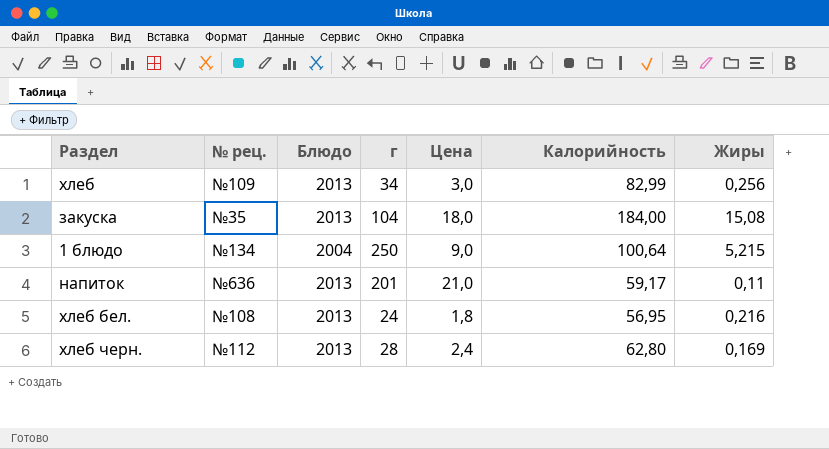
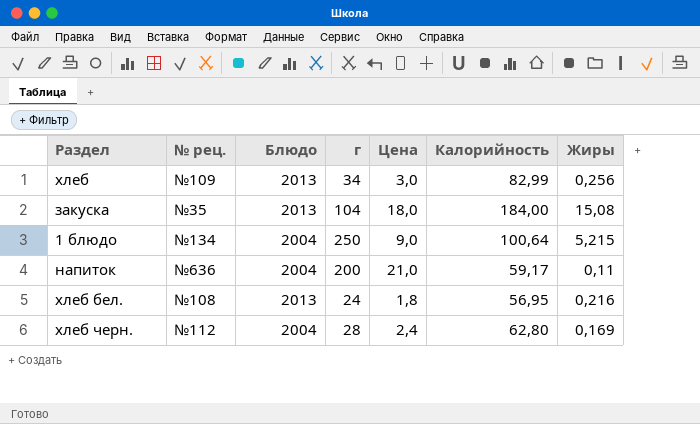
напиток | Блюдо: 2013 -> 2004
напиток | г: 201 -> 200
хлеб черн. | Блюдо: 2013 -> 2004

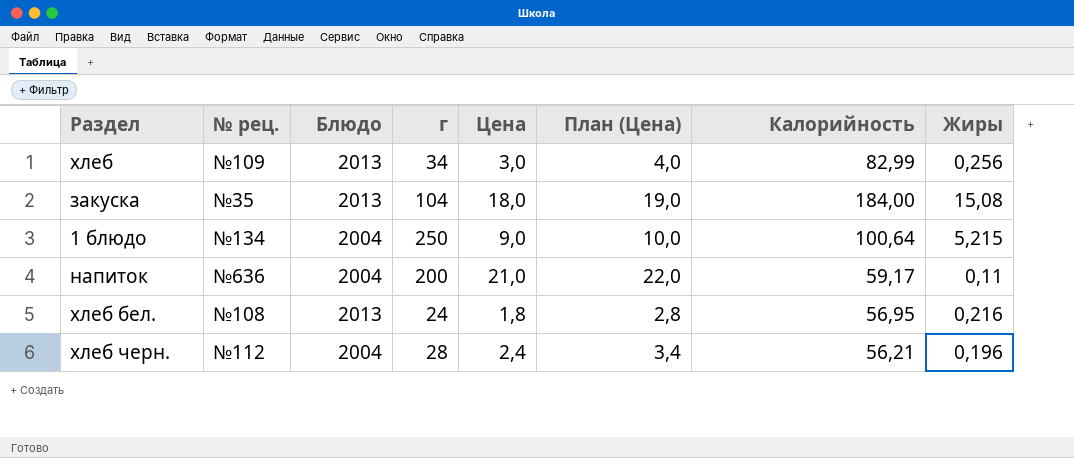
column План (Цена) | formula: none -> [Цена] + 1
хлеб черн. | Калорийность: 62,80 -> 56,21
хлеб черн. | Жиры: 0,169 -> 0,196

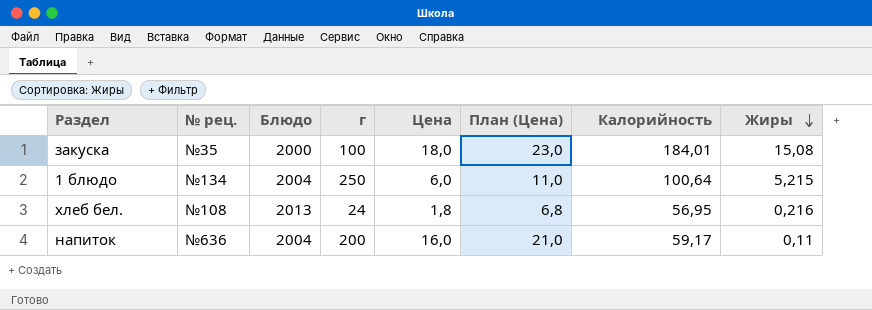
row order: none -> Жиры descending
column План (Цена) | formula: [Цена] + 1 -> [Цена] + 5
row хлеб: №109 | 2013 | 34 | 3,0 | 4,0 | 82,99 | 0,256 -> none
row хлеб черн.: №112 | 2004 | 28 | 2,4 | 3,4 | 56,21 | 0,196 -> none
закуска | Блюдо: 2013 -> 2000
закуска | г: 104 -> 100
закуска | Калорийность: 184,00 -> 184,01
1 блюдо | Цена: 9,0 -> 6,0
напиток | Цена: 21,0 -> 16,0

